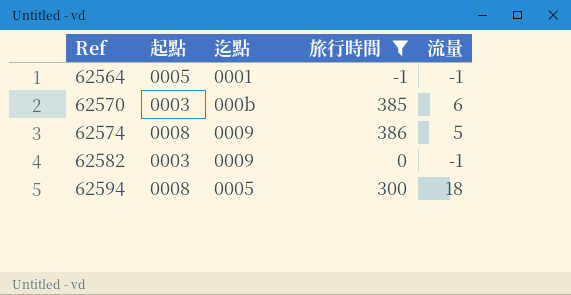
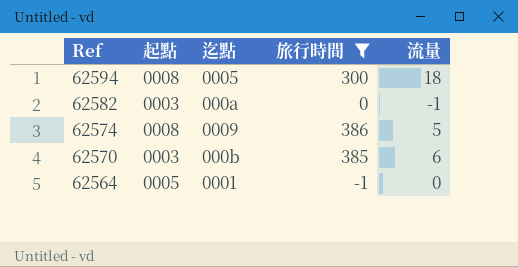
row order: Ref ascending -> Ref descending
62582 | 迄點: 0009 -> 000a
62564 | 流量: -1 -> 0

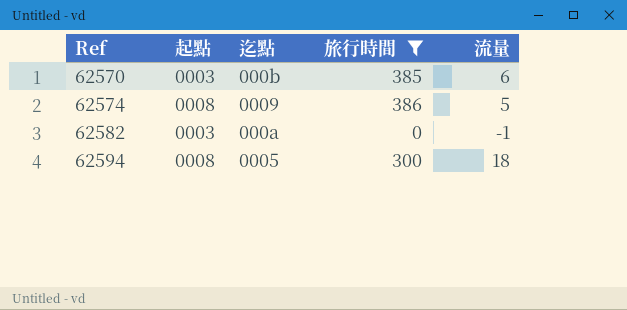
row order: Ref descending -> Ref ascending
row 62564: 0005 | 0001 | -1 | 0 -> none

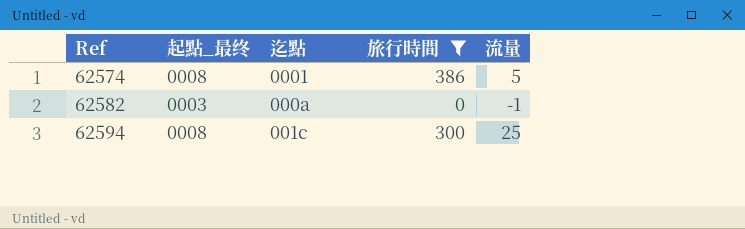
column name: 起點 -> 起點_最终
row 62570: 0003 | 000b | 385 | 6 -> none
62574 | 迄點: 0009 -> 0001
62594 | 迄點: 0005 -> 001c
62594 | 流量: 18 -> 25

